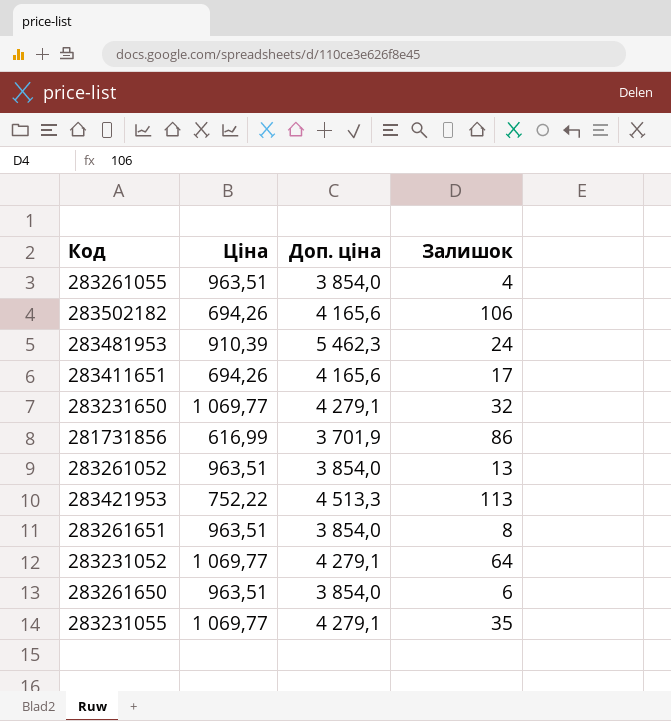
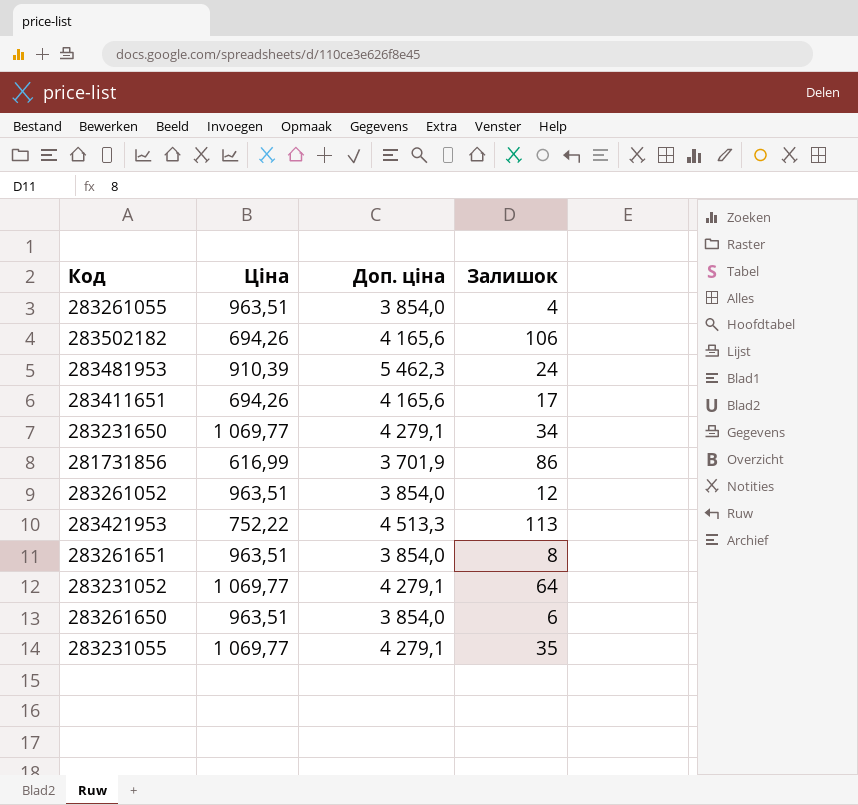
283231650 | Залишок: 32 -> 34
283261052 | Залишок: 13 -> 12

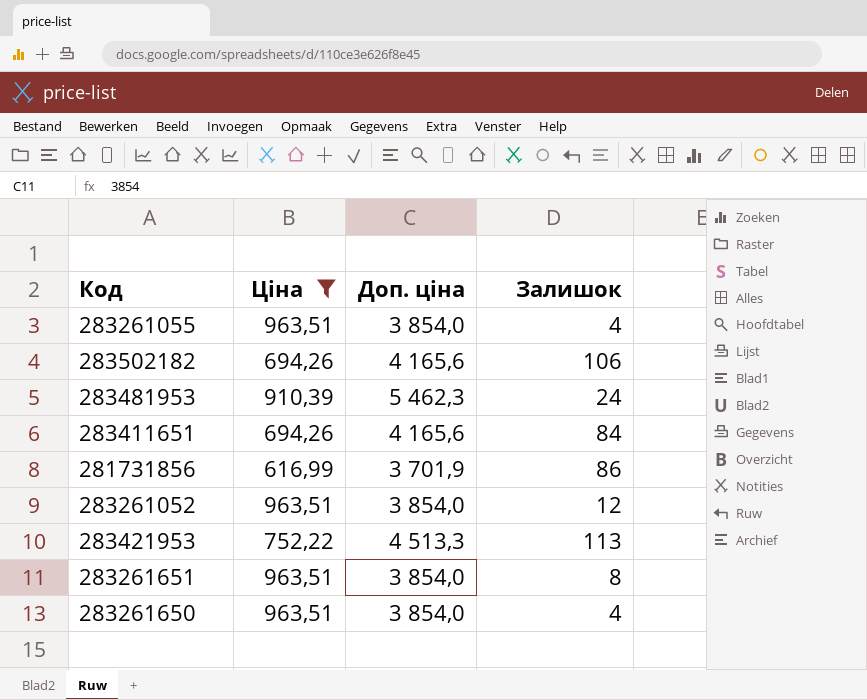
filter: none -> Ціна != 1 069,77
283411651 | Залишок: 17 -> 84
283261650 | Залишок: 6 -> 4

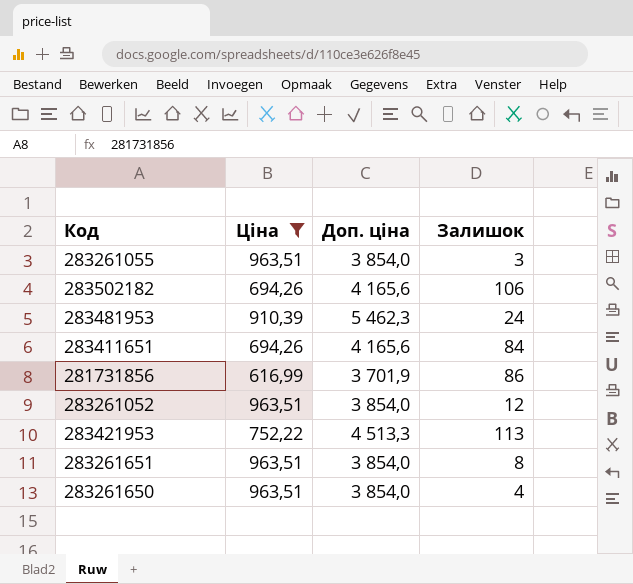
283261055 | Залишок: 4 -> 3

